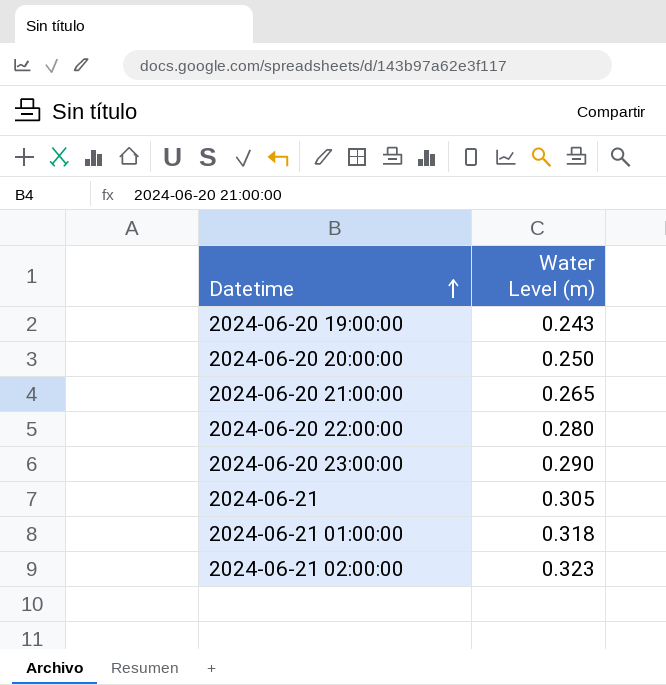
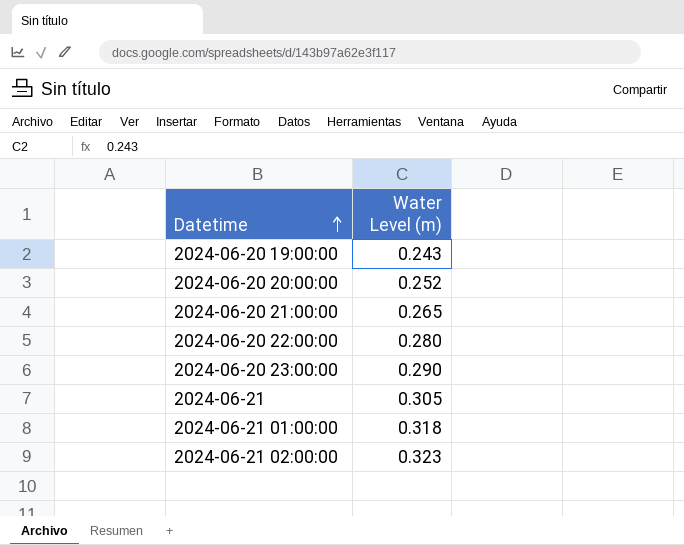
2024-06-20 20:00:00 | Water Level (m): 0.250 -> 0.252

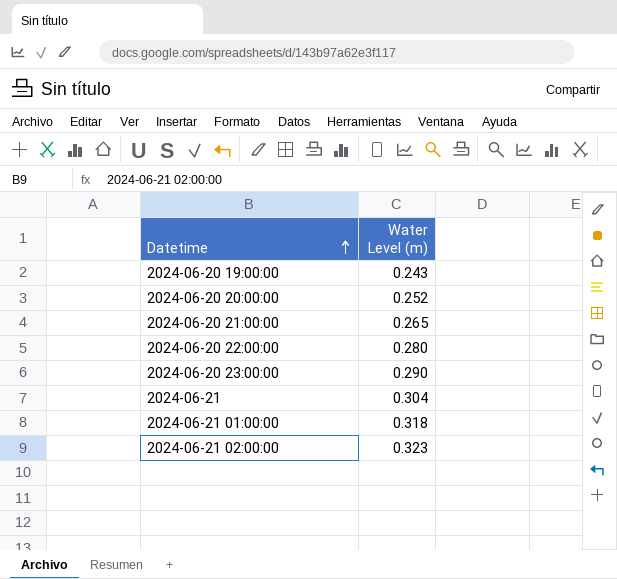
2024-06-21 | Water Level (m): 0.305 -> 0.304

